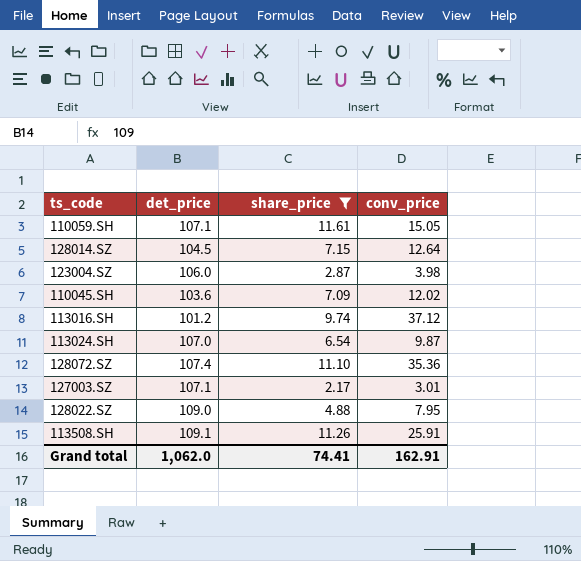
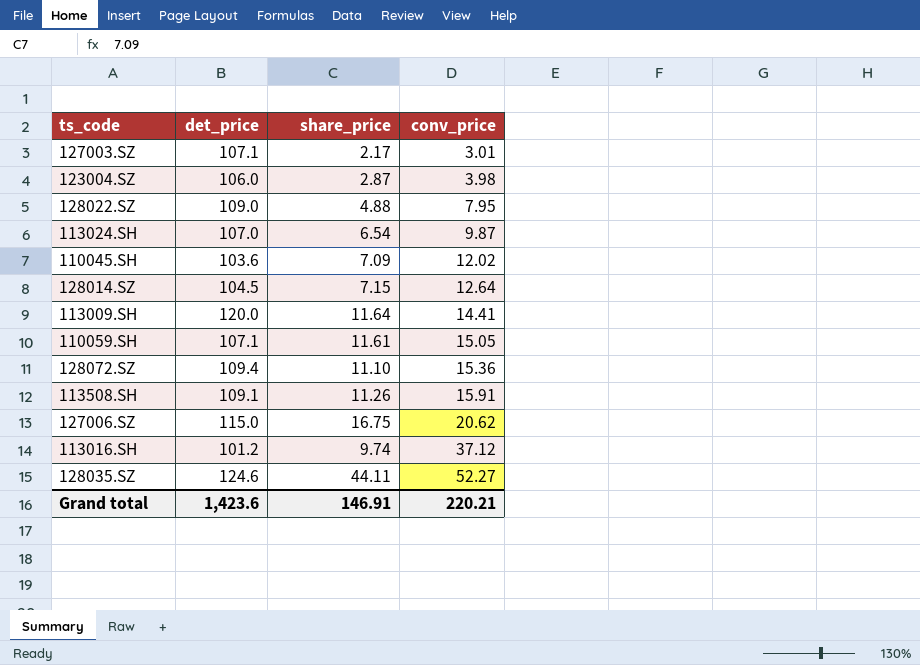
filter: share_price <= 11.61 -> none
row order: none -> conv_price ascending
128072.SZ | det_price: 107.4 -> 109.4
128072.SZ | conv_price: 35.36 -> 15.36
113508.SH | conv_price: 25.91 -> 15.91
Grand total | det_price: 1,062.0 -> 1,423.6
Grand total | share_price: 74.41 -> 146.91
Grand total | conv_price: 162.91 -> 220.21

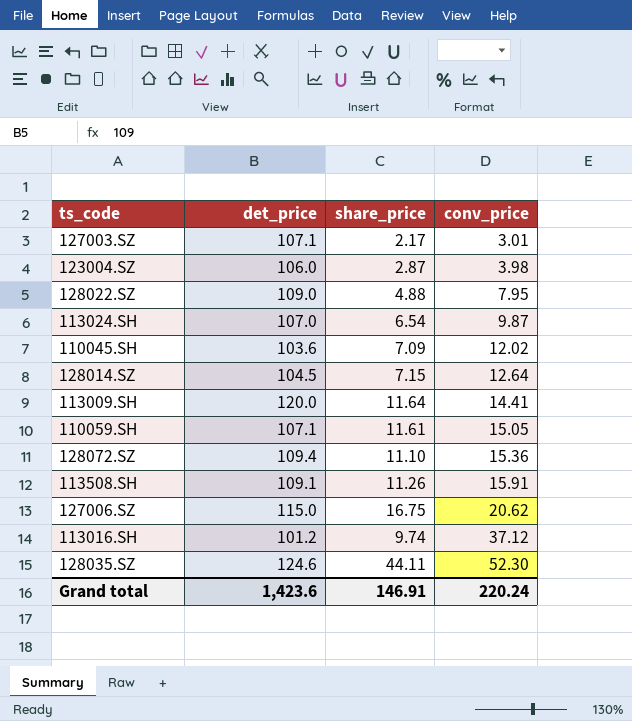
128035.SZ | conv_price: 52.27 -> 52.30
Grand total | conv_price: 220.21 -> 220.24

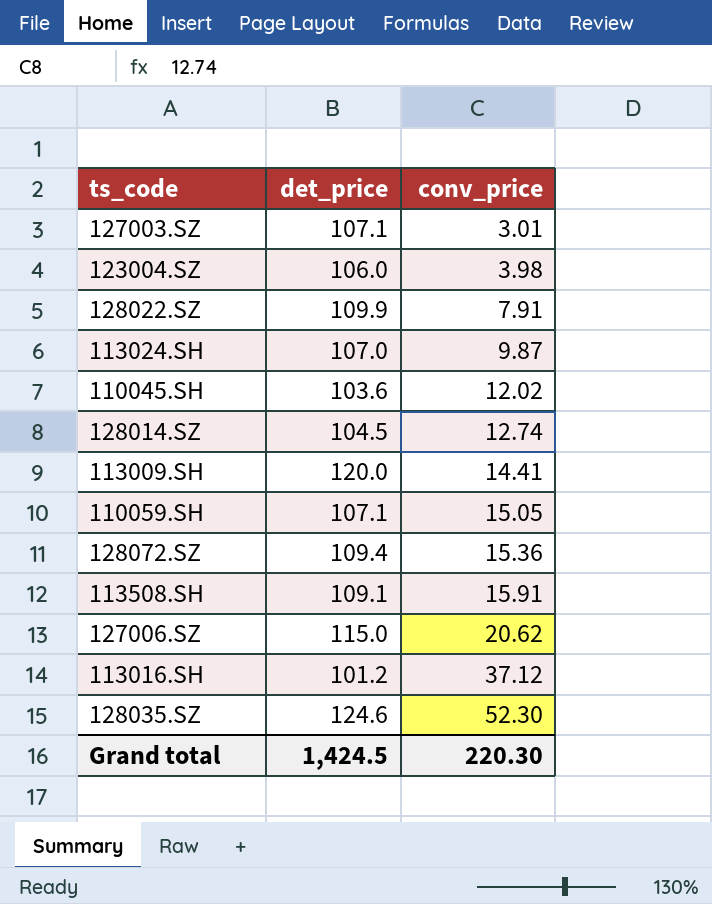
column share_price | position: 3 -> none
128022.SZ | det_price: 109.0 -> 109.9
128022.SZ | conv_price: 7.95 -> 7.91
128014.SZ | conv_price: 12.64 -> 12.74
Grand total | det_price: 1,423.6 -> 1,424.5
Grand total | conv_price: 220.24 -> 220.30

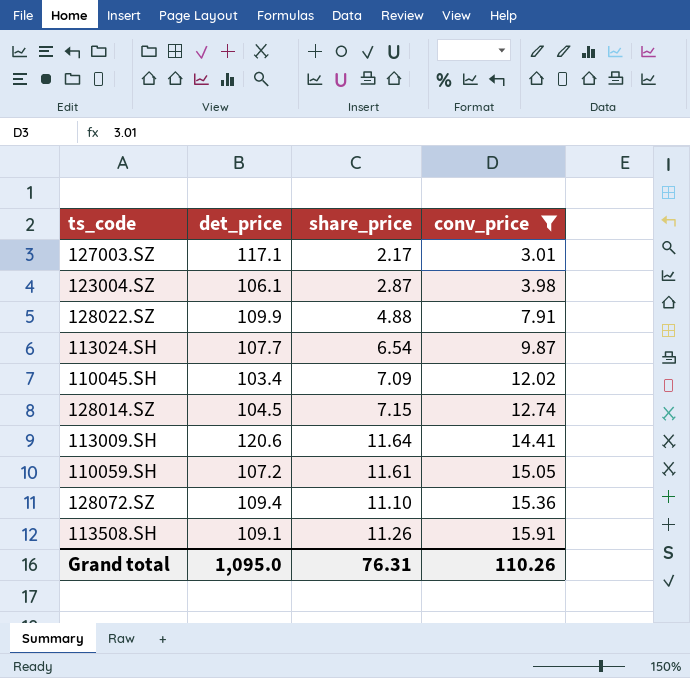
filter: none -> conv_price <= 15.91
column share_price | position: none -> 3
127003.SZ | det_price: 107.1 -> 117.1
123004.SZ | det_price: 106.0 -> 106.1
113024.SH | det_price: 107.0 -> 107.7
110045.SH | det_price: 103.6 -> 103.4
113009.SH | det_price: 120.0 -> 120.6
110059.SH | det_price: 107.1 -> 107.2
Grand total | det_price: 1,424.5 -> 1,095.0
Grand total | conv_price: 220.30 -> 110.26

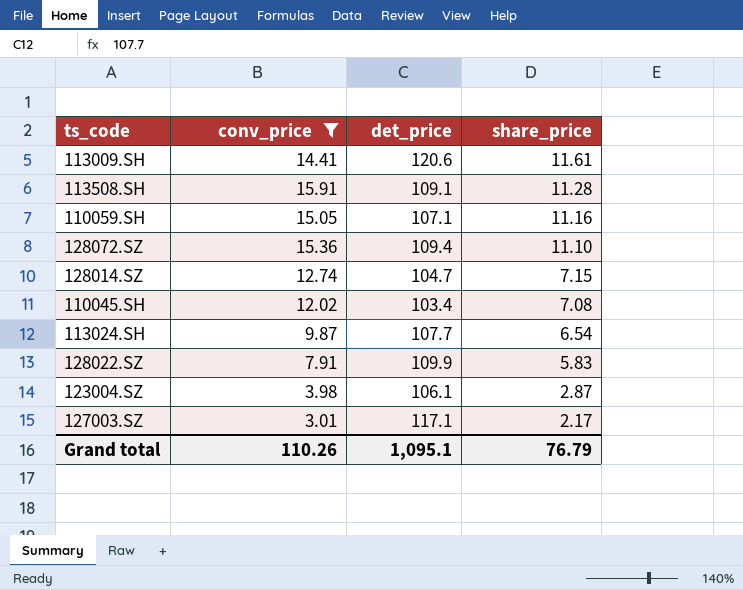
row order: conv_price ascending -> share_price descending
column conv_price | position: 4 -> 2
113009.SH | share_price: 11.64 -> 11.61
113508.SH | share_price: 11.26 -> 11.28
110059.SH | det_price: 107.2 -> 107.1
110059.SH | share_price: 11.61 -> 11.16
128014.SZ | det_price: 104.5 -> 104.7
110045.SH | share_price: 7.09 -> 7.08
128022.SZ | share_price: 4.88 -> 5.83
Grand total | det_price: 1,095.0 -> 1,095.1
Grand total | share_price: 76.31 -> 76.79

